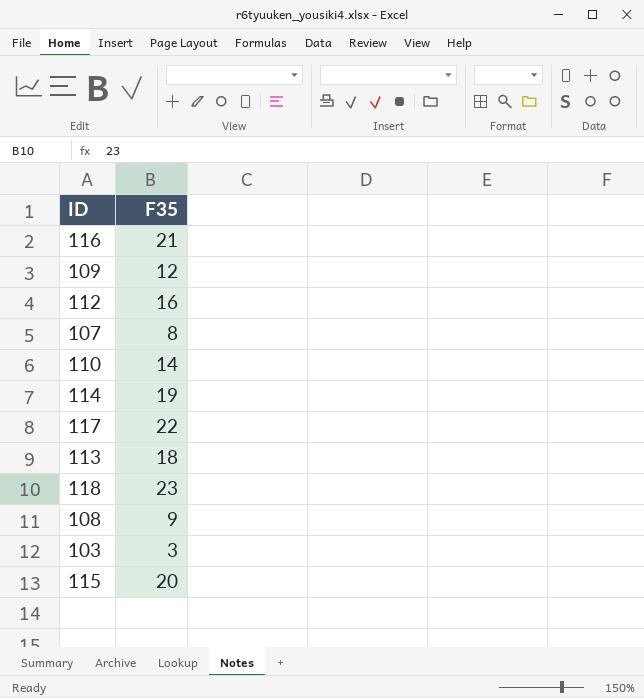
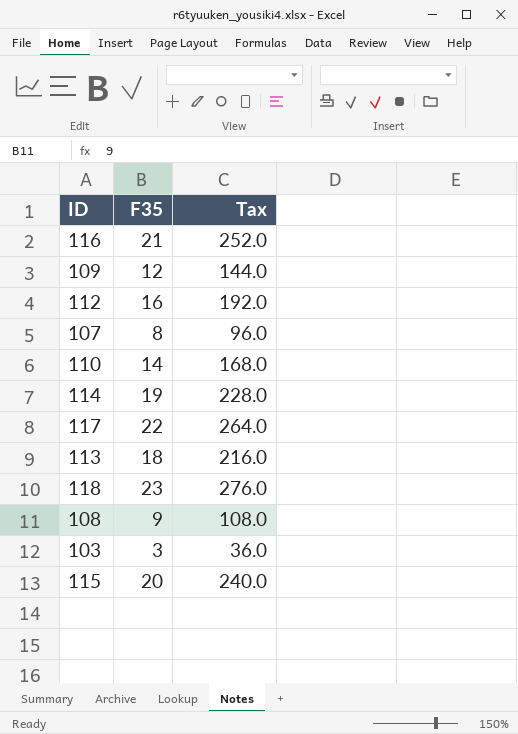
column Tax | formula: none -> [F35] * 12

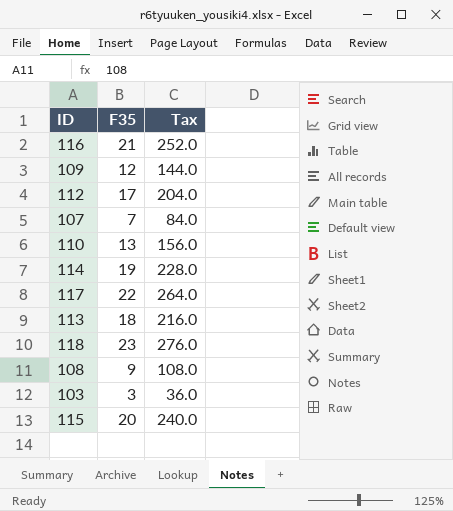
112 | F35: 16 -> 17
112 | Tax: 192.0 -> 204.0
107 | F35: 8 -> 7
107 | Tax: 96.0 -> 84.0
110 | F35: 14 -> 13
110 | Tax: 168.0 -> 156.0

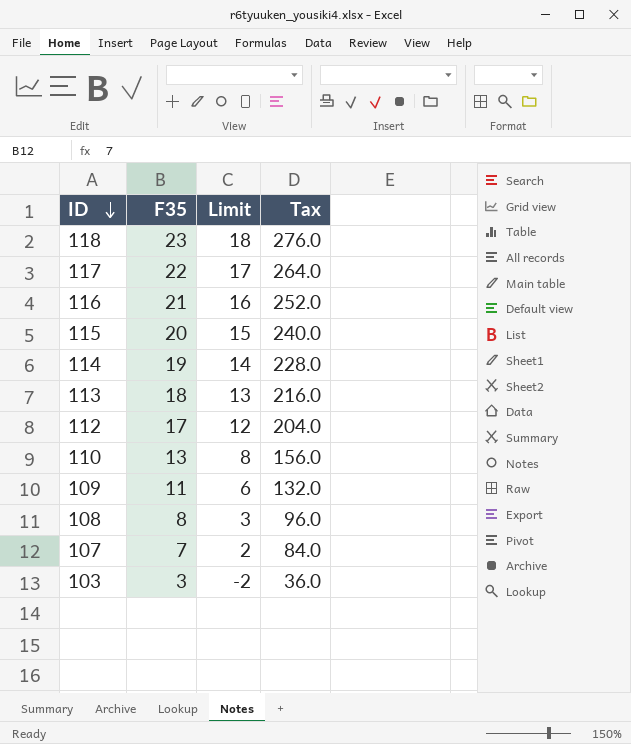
row order: none -> ID descending
column Limit | formula: none -> [F35] - 5
109 | F35: 12 -> 11
109 | Tax: 144.0 -> 132.0
108 | F35: 9 -> 8
108 | Tax: 108.0 -> 96.0

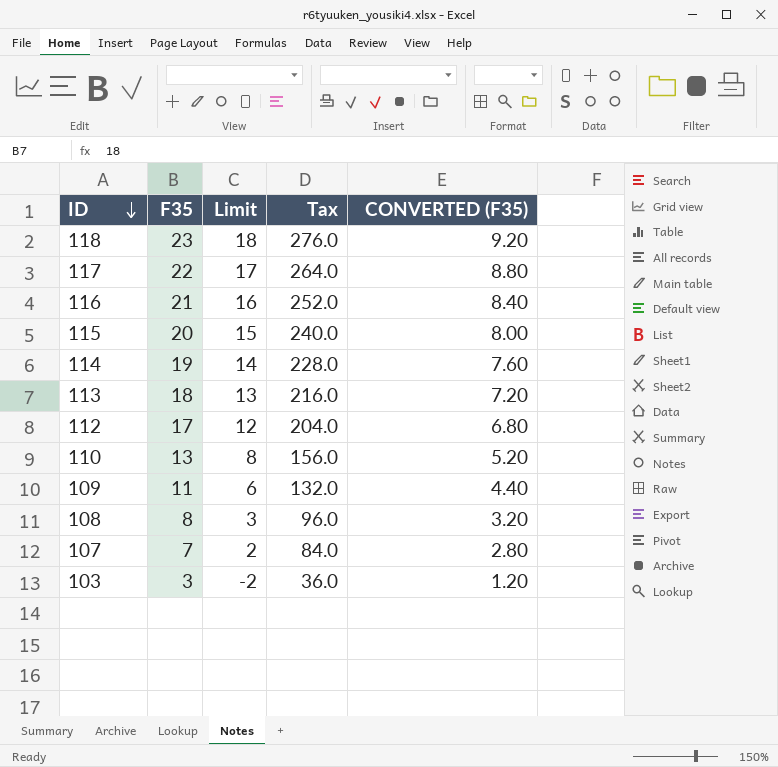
column CONVERTED (F35) | formula: none -> [F35] * 0.4

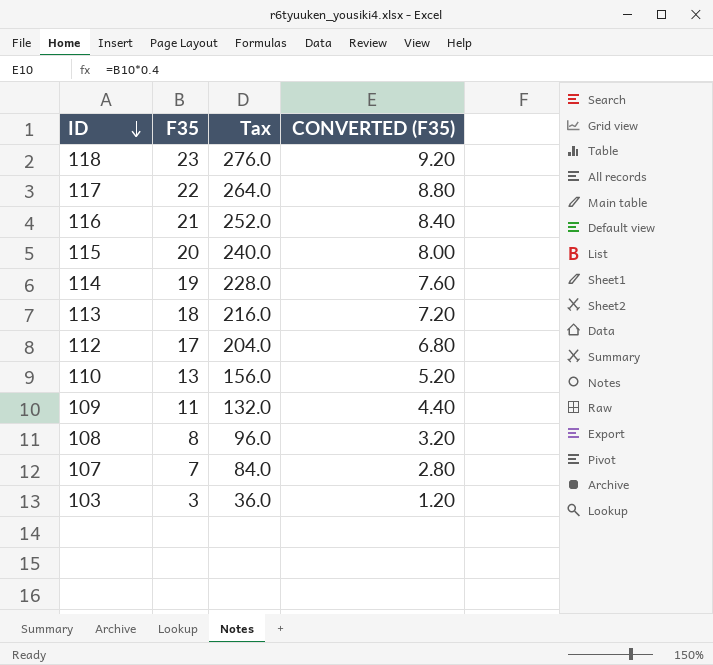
column Limit | formula: [F35] - 5 -> none

